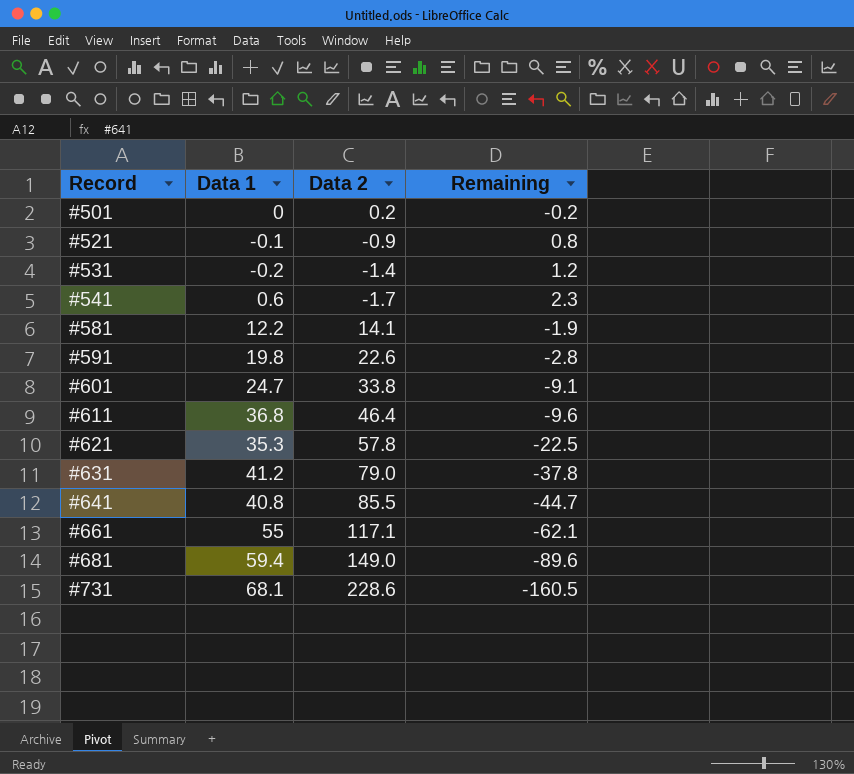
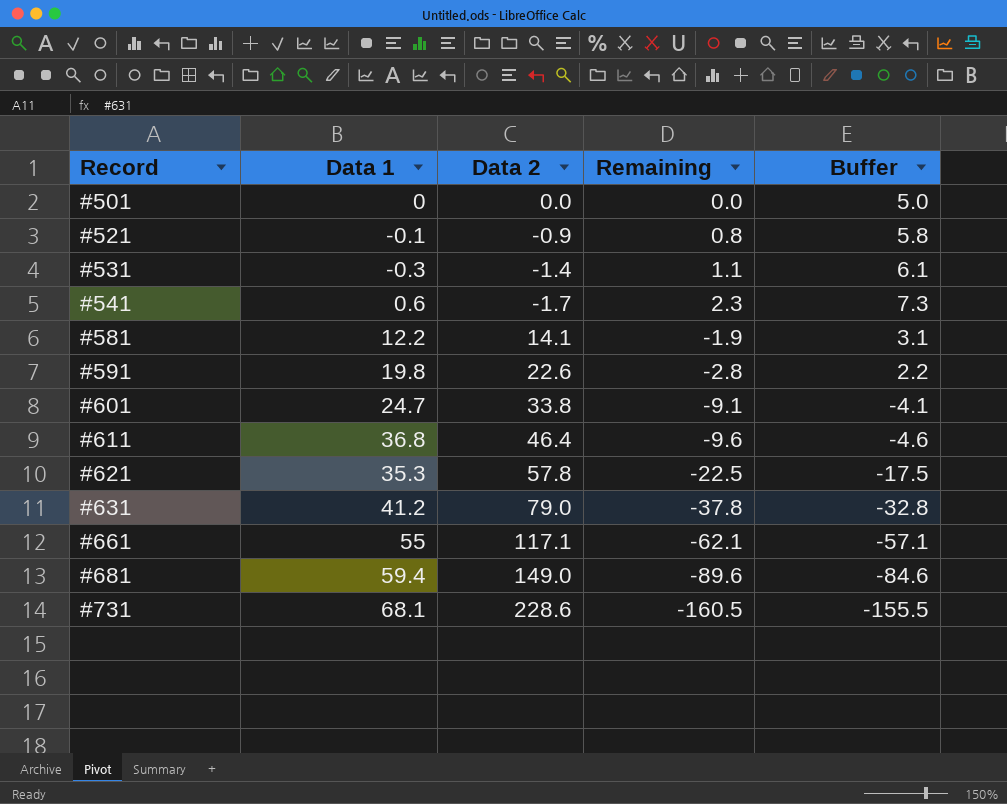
column Buffer | formula: none -> [Remaining] + 5
row #641: 40.8 | 85.5 | -44.7 -> none
#501 | Data 2: 0.2 -> 0.0
#501 | Remaining: -0.2 -> 0.0
#531 | Data 1: -0.2 -> -0.3
#531 | Remaining: 1.2 -> 1.1

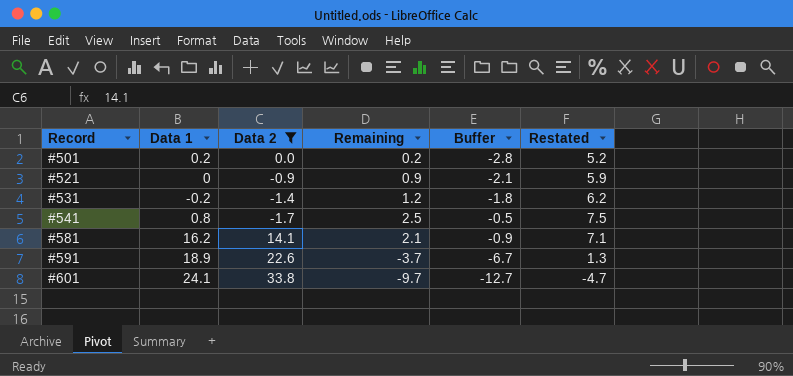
filter: none -> Data 2 <= 33.8
column Buffer | formula: [Remaining] + 5 -> [Remaining] - 3
column Restated | formula: none -> [Remaining] + 5
#501 | Data 1: 0 -> 0.2
#501 | Remaining: 0.0 -> 0.2
#521 | Data 1: -0.1 -> 0
#521 | Remaining: 0.8 -> 0.9
#531 | Data 1: -0.3 -> -0.2
#531 | Remaining: 1.1 -> 1.2
#541 | Data 1: 0.6 -> 0.8
#541 | Remaining: 2.3 -> 2.5
#581 | Data 1: 12.2 -> 16.2
#581 | Remaining: -1.9 -> 2.1
#591 | Data 1: 19.8 -> 18.9
#591 | Remaining: -2.8 -> -3.7
#601 | Data 1: 24.7 -> 24.1
#601 | Remaining: -9.1 -> -9.7

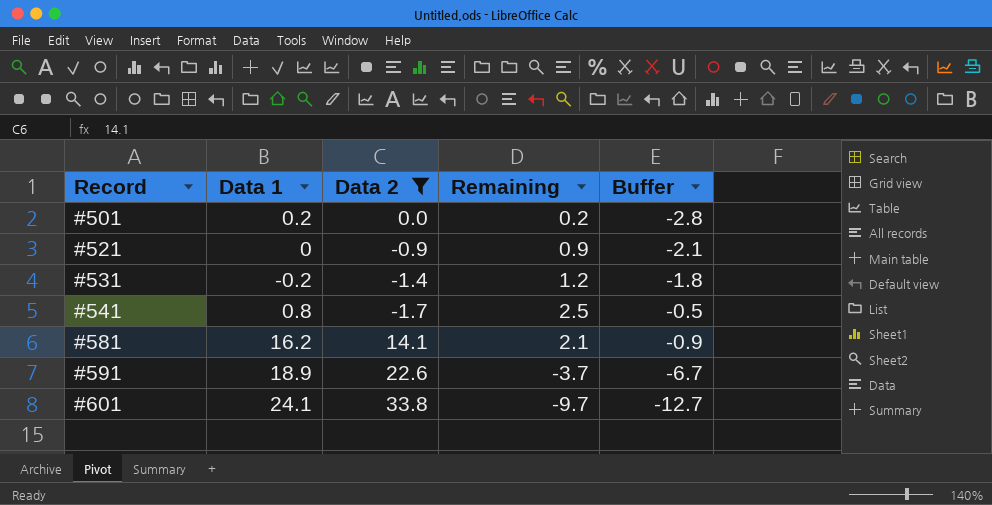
column Restated | formula: [Remaining] + 5 -> none

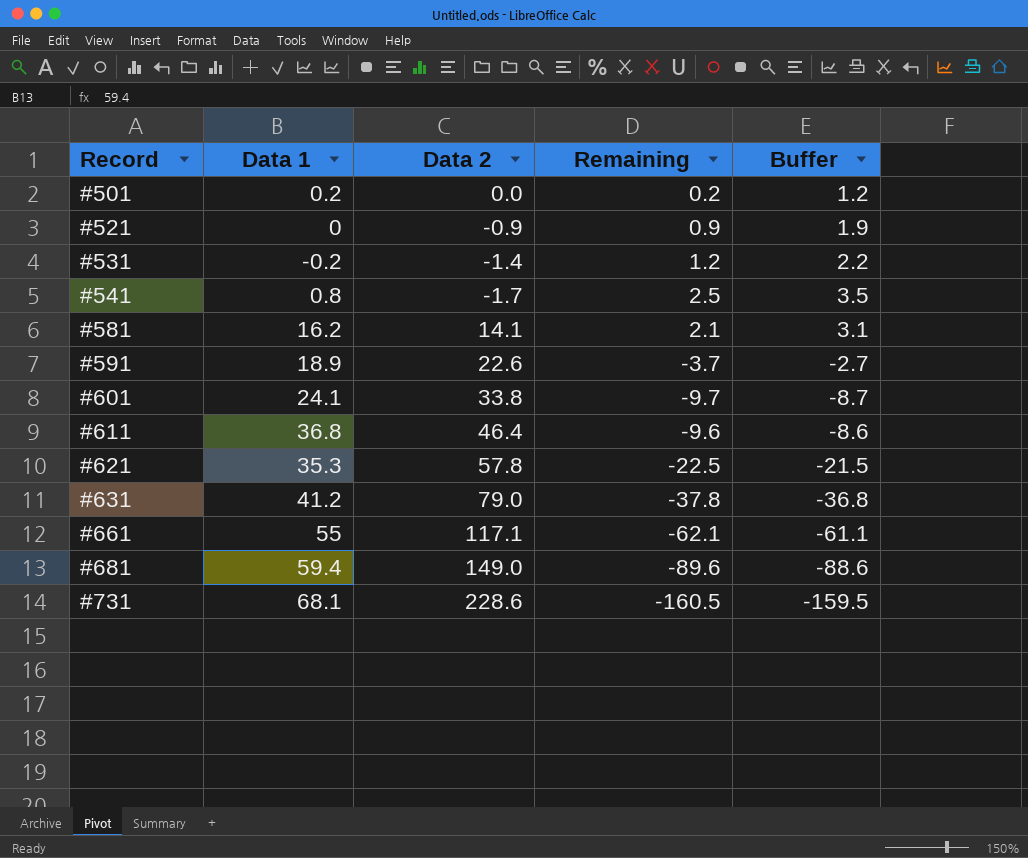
filter: Data 2 <= 33.8 -> none
column Buffer | formula: [Remaining] - 3 -> [Remaining] + 1

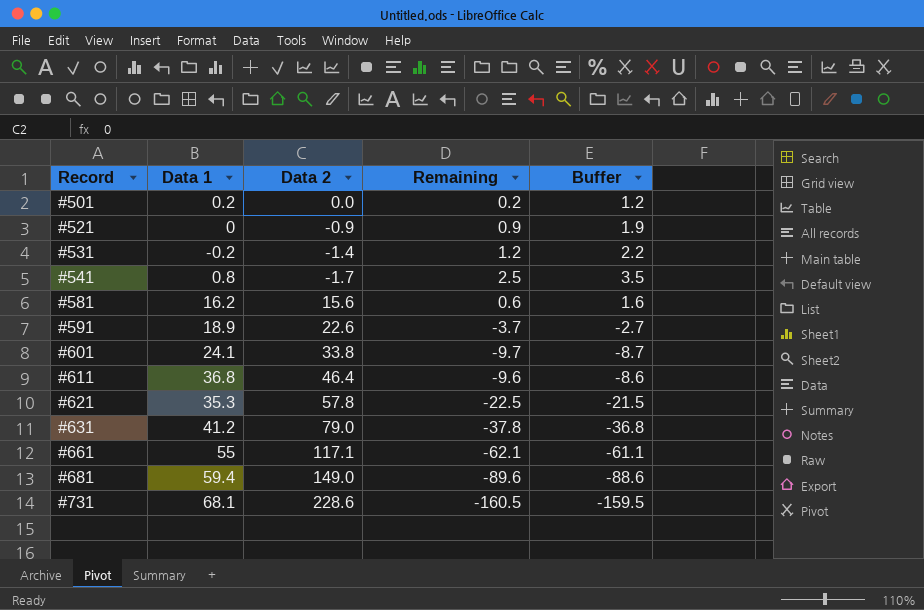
#581 | Data 2: 14.1 -> 15.6
#581 | Remaining: 2.1 -> 0.6
#581 | Buffer: 3.1 -> 1.6

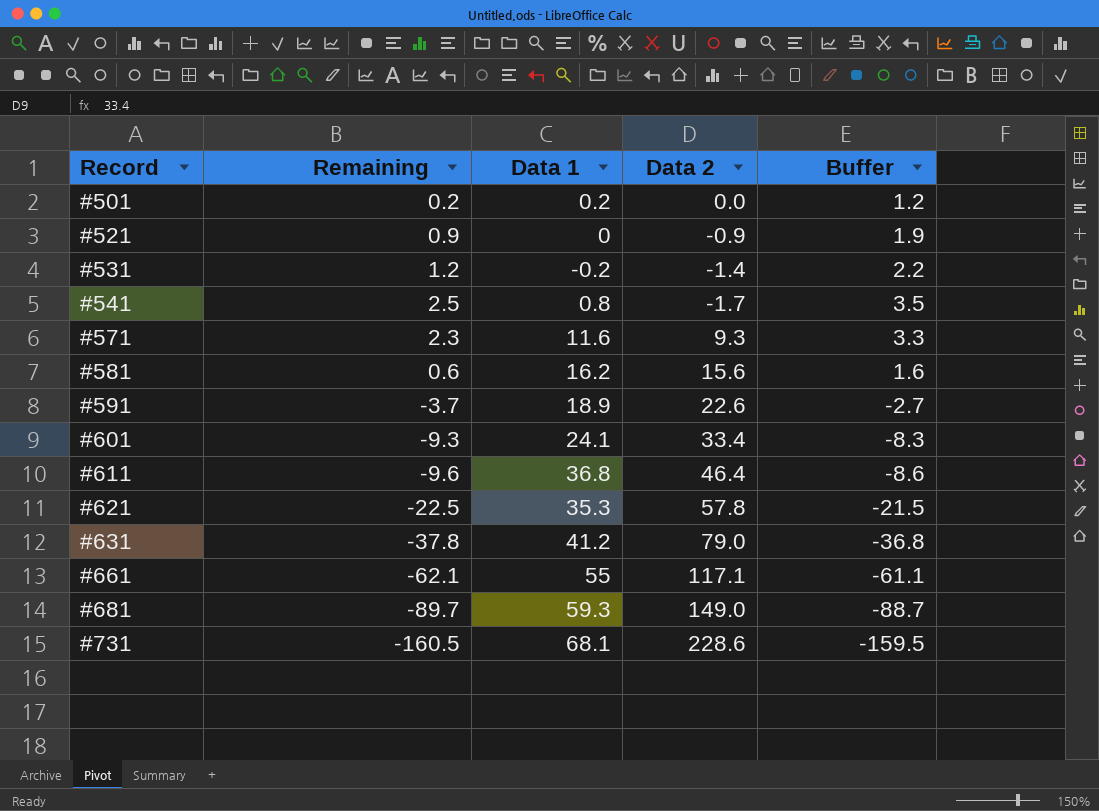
column Remaining | position: 4 -> 2
row #571: none -> 2.3 | 11.6 | 9.3 | 3.3
#601 | Remaining: -9.7 -> -9.3
#601 | Data 2: 33.8 -> 33.4
#601 | Buffer: -8.7 -> -8.3
#681 | Remaining: -89.6 -> -89.7
#681 | Data 1: 59.4 -> 59.3
#681 | Buffer: -88.6 -> -88.7

